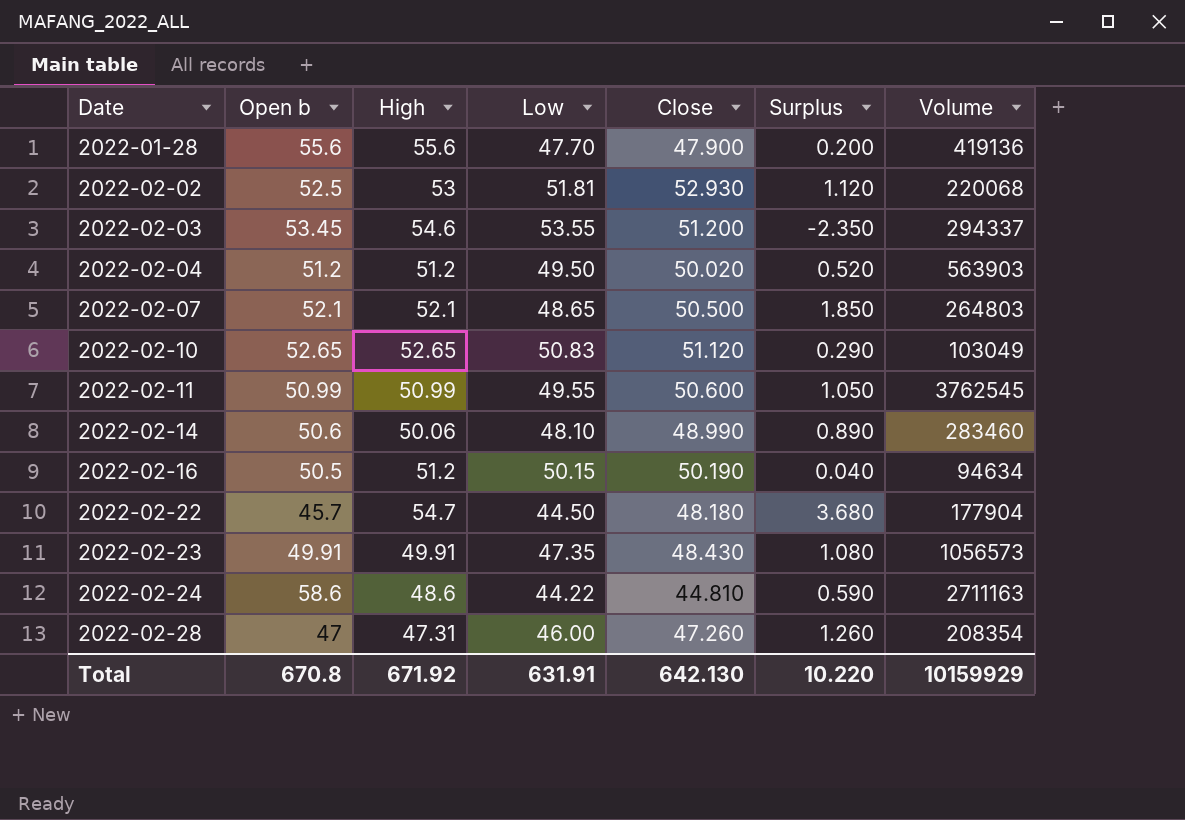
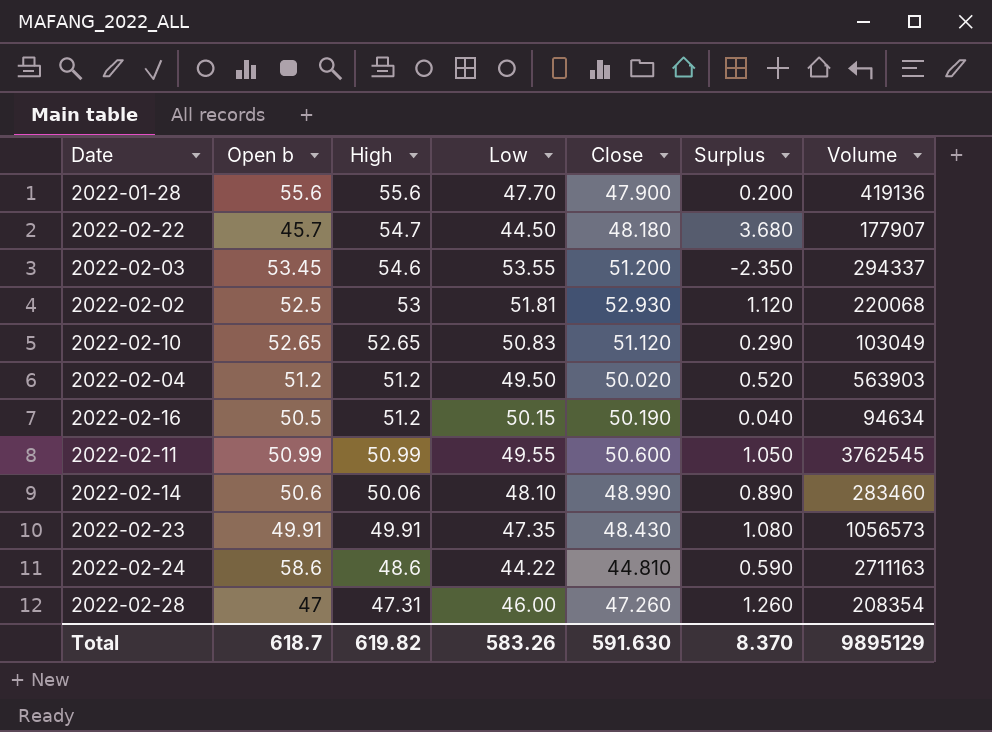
row order: Date ascending -> High descending
row 2022-02-07: 52.1 | 52.1 | 48.65 | 50.500 | 1.850 | 264803 -> none
2022-02-22 | Volume: 177904 -> 177907
Total | Open b: 670.8 -> 618.7
Total | High: 671.92 -> 619.82
Total | Low: 631.91 -> 583.26
Total | Close: 642.130 -> 591.630
Total | Surplus: 10.220 -> 8.370
Total | Volume: 10159929 -> 9895129

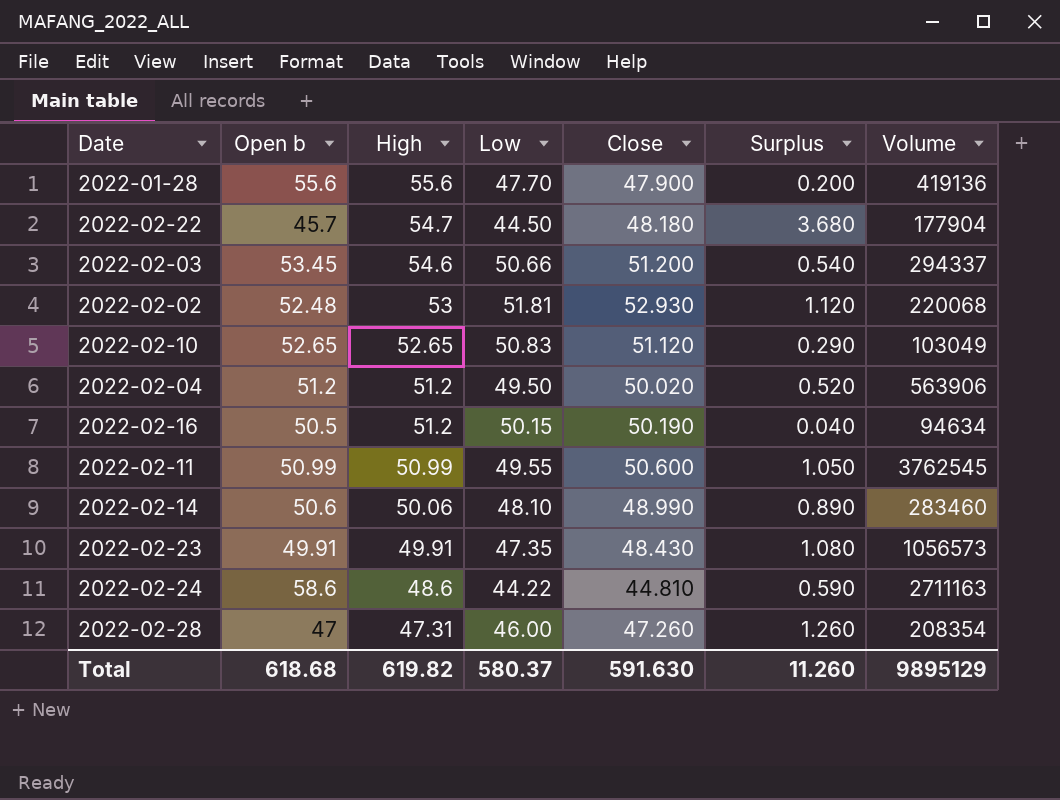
2022-02-22 | Volume: 177907 -> 177904
2022-02-03 | Low: 53.55 -> 50.66
2022-02-03 | Surplus: -2.350 -> 0.540
2022-02-02 | Open b: 52.5 -> 52.48
2022-02-04 | Volume: 563903 -> 563906
Total | Open b: 618.7 -> 618.68
Total | Low: 583.26 -> 580.37
Total | Surplus: 8.370 -> 11.260

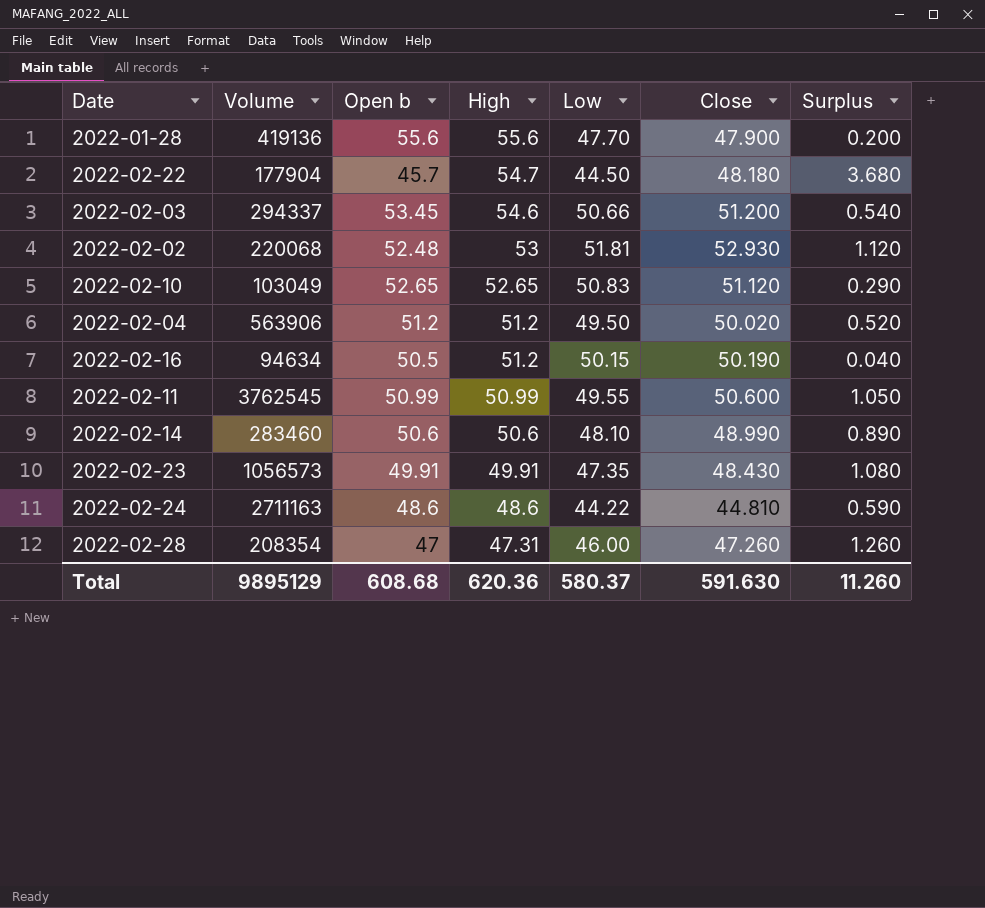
column Volume | position: 7 -> 2
2022-02-14 | High: 50.06 -> 50.6
2022-02-24 | Open b: 58.6 -> 48.6
Total | Open b: 618.68 -> 608.68
Total | High: 619.82 -> 620.36

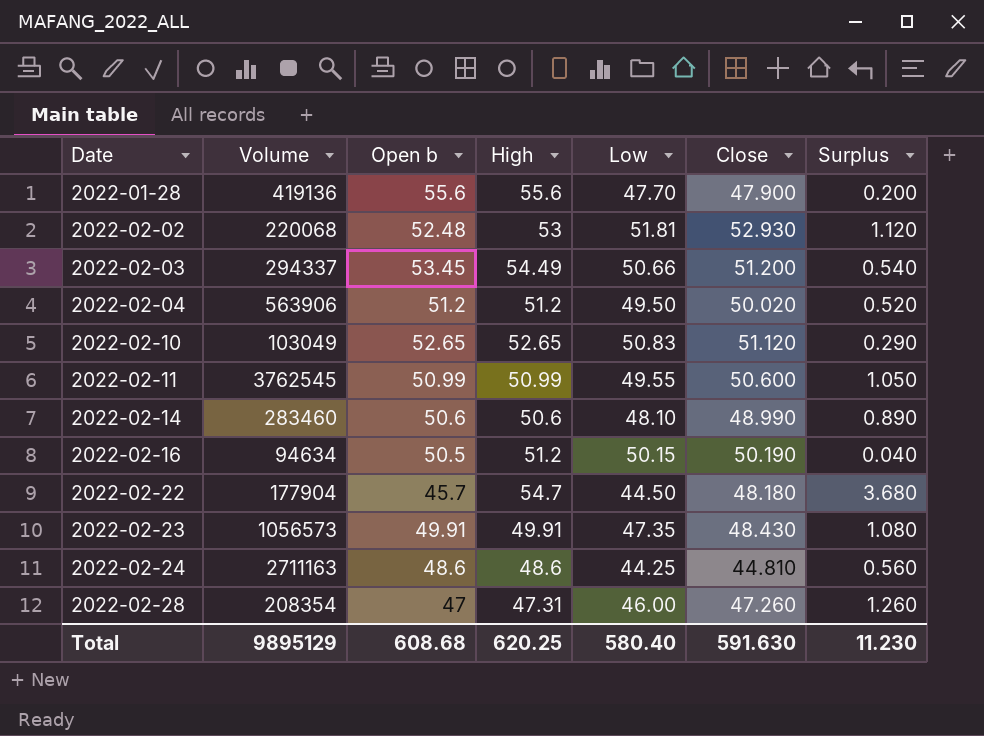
row order: High descending -> Date ascending
2022-02-03 | High: 54.6 -> 54.49
2022-02-24 | Low: 44.22 -> 44.25
2022-02-24 | Surplus: 0.590 -> 0.560
Total | High: 620.36 -> 620.25
Total | Low: 580.37 -> 580.40
Total | Surplus: 11.260 -> 11.230

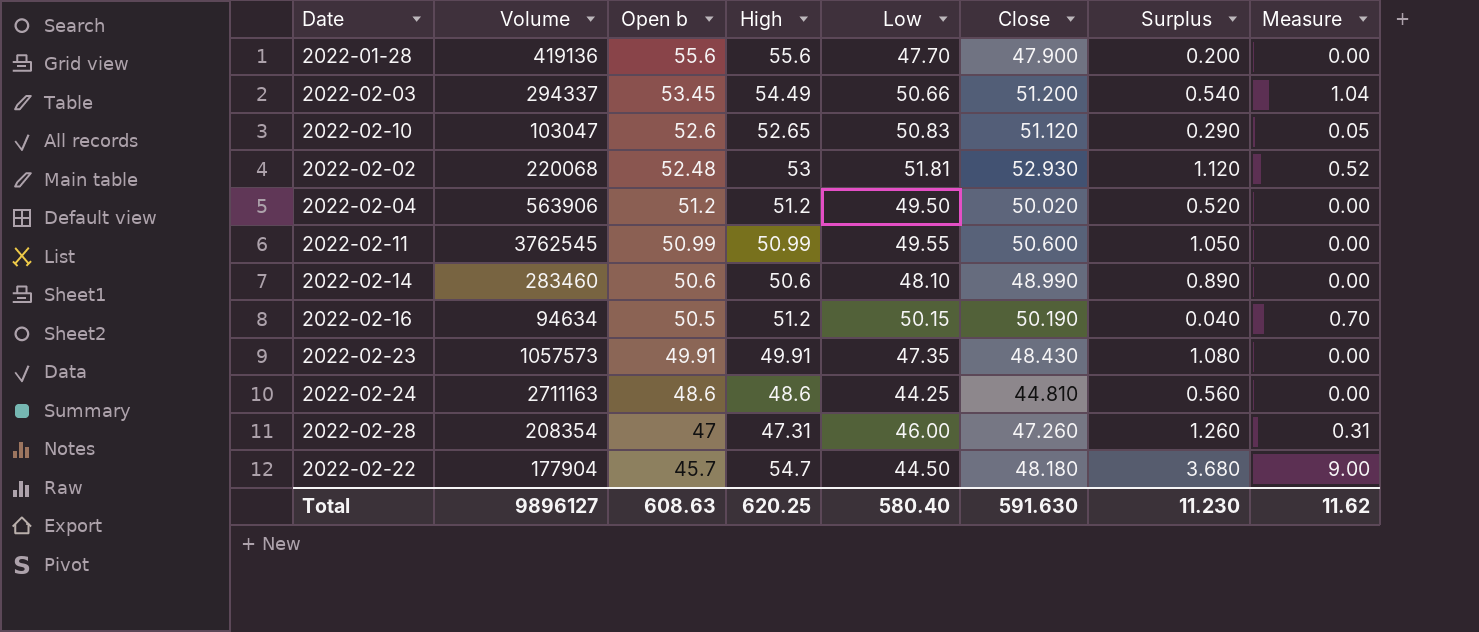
row order: Date ascending -> Open b descending
column Measure | formula: none -> [High] - [Open b]
2022-02-10 | Volume: 103049 -> 103047
2022-02-10 | Open b: 52.65 -> 52.6
2022-02-23 | Volume: 1056573 -> 1057573
Total | Volume: 9895129 -> 9896127
Total | Open b: 608.68 -> 608.63

